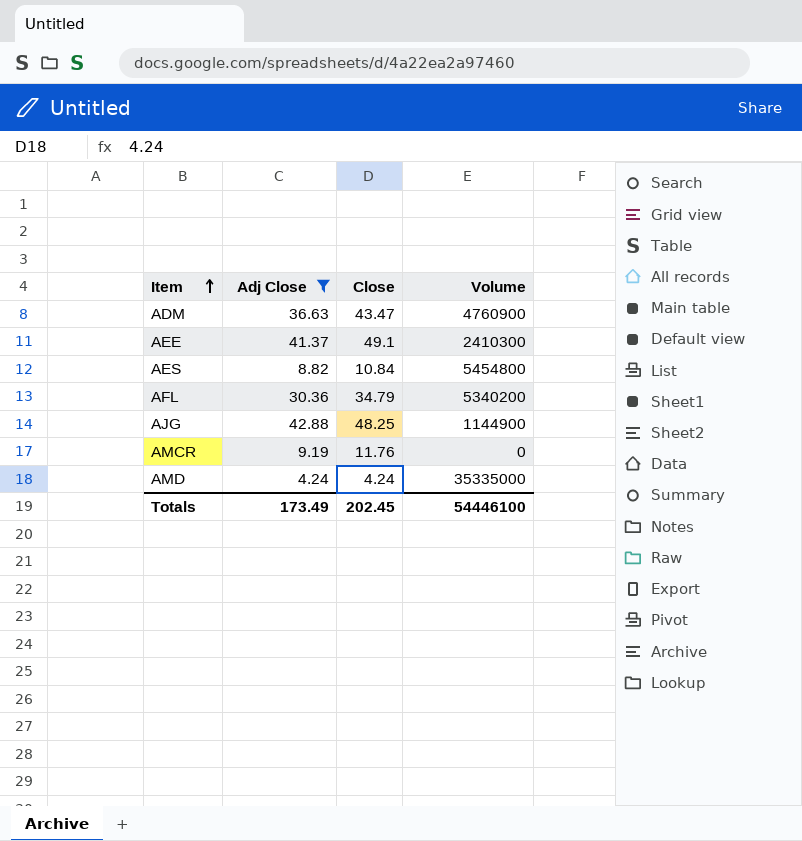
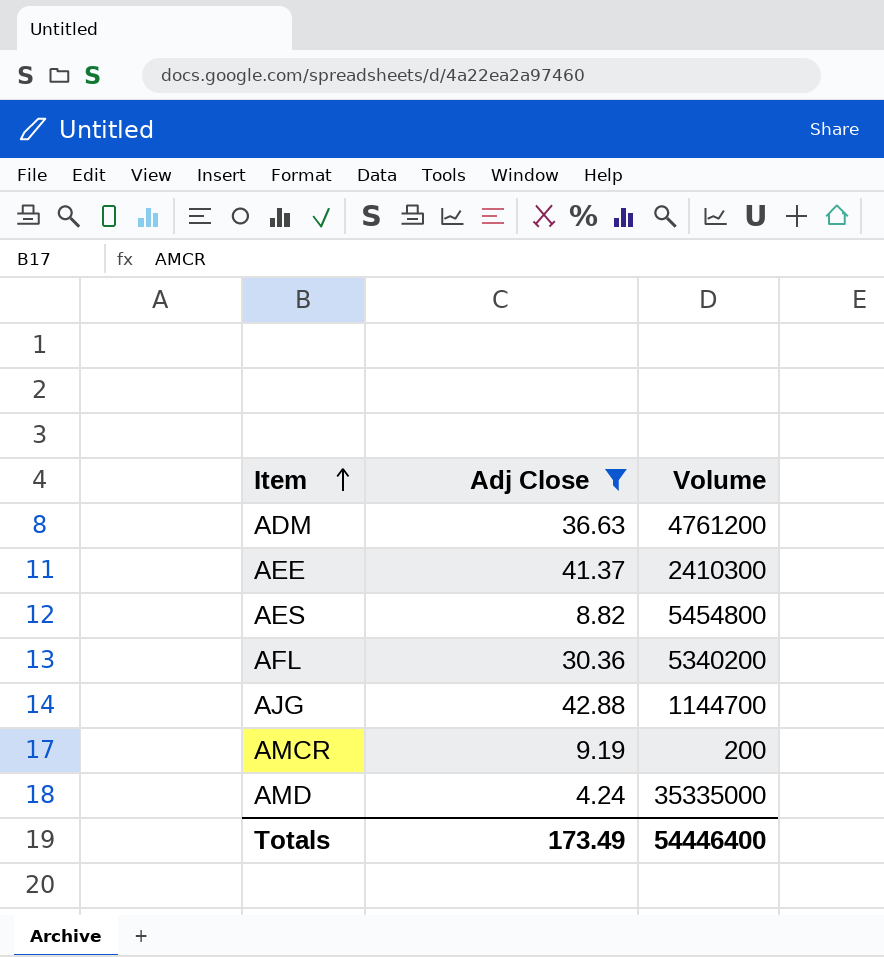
column Close | position: 3 -> none
ADM | Volume: 4760900 -> 4761200
AJG | Volume: 1144900 -> 1144700
AMCR | Volume: 0 -> 200
Totals | Volume: 54446100 -> 54446400

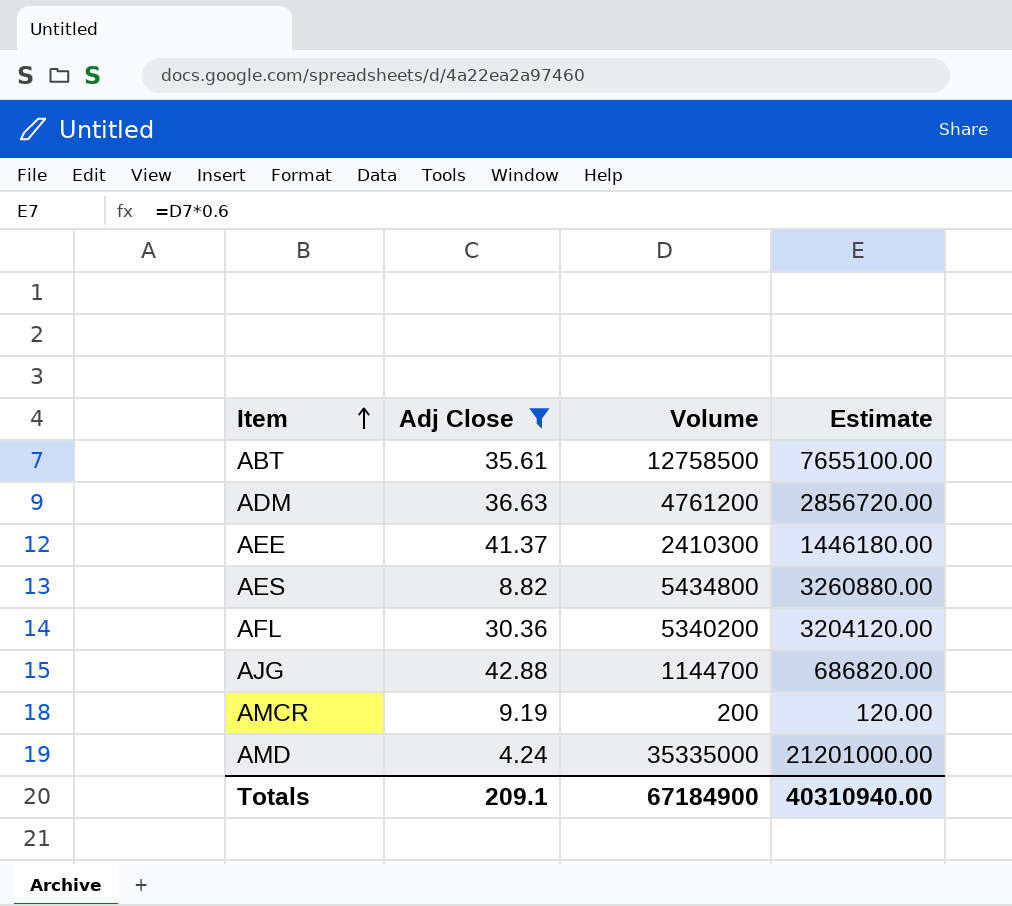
column Estimate | formula: none -> [Volume] * 0.6
row ABT: none -> 35.61 | 12758500 | 7655100.00
AES | Volume: 5454800 -> 5434800
Totals | Adj Close: 173.49 -> 209.1
Totals | Volume: 54446400 -> 67184900

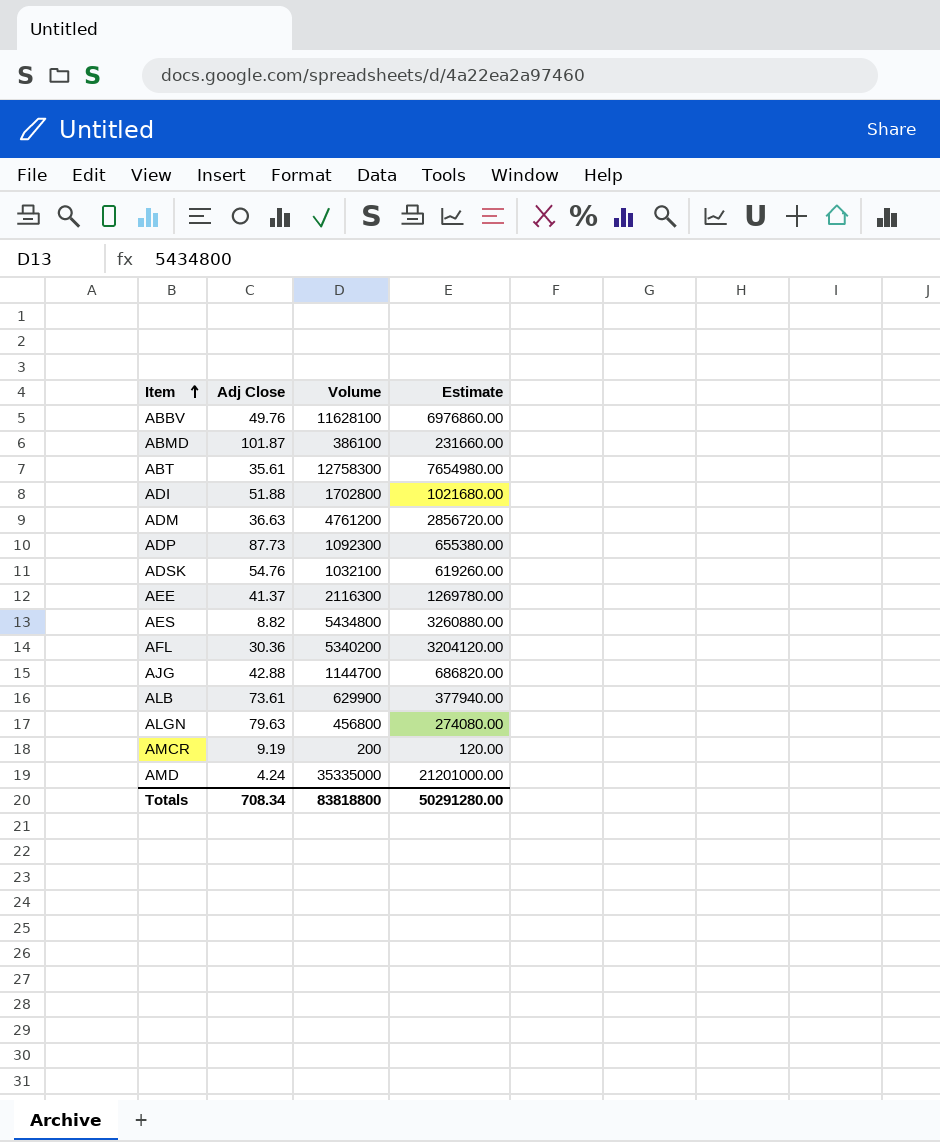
filter: Adj Close <= 42.88 -> none
ABT | Volume: 12758500 -> 12758300
ABT | Estimate: 7655100.00 -> 7654980.00
AEE | Volume: 2410300 -> 2116300
AEE | Estimate: 1446180.00 -> 1269780.00
Totals | Adj Close: 209.1 -> 708.34
Totals | Volume: 67184900 -> 83818800
Totals | Estimate: 40310940.00 -> 50291280.00

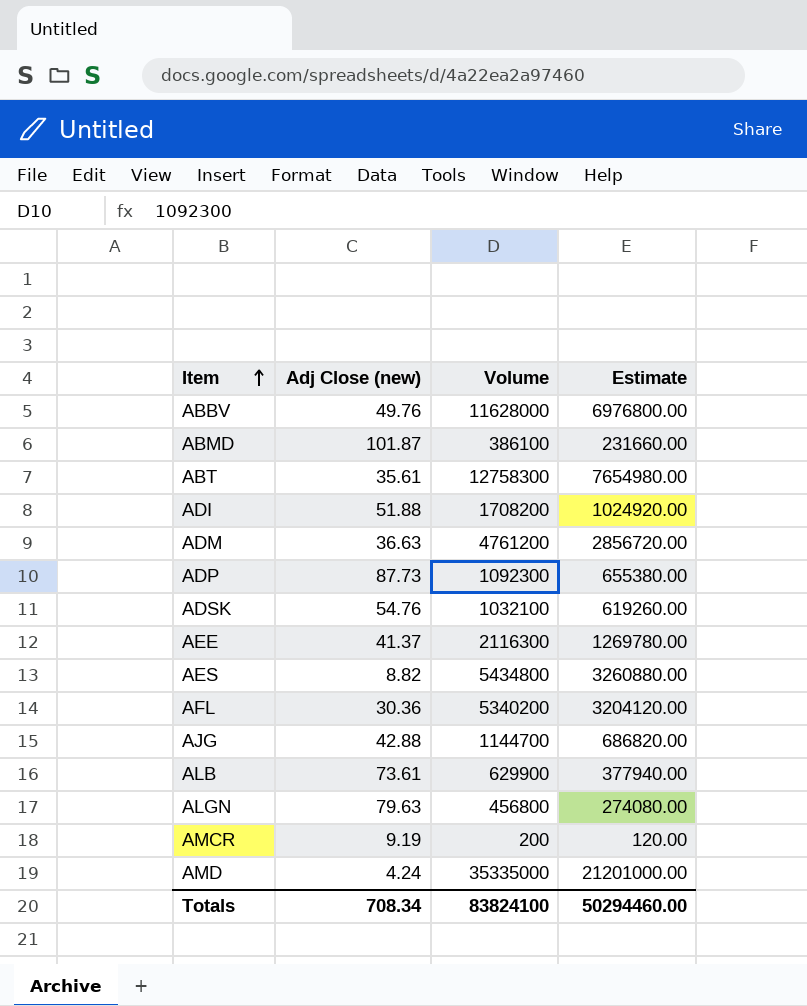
column name: Adj Close -> Adj Close (new)
ABBV | Volume: 11628100 -> 11628000
ABBV | Estimate: 6976860.00 -> 6976800.00
ADI | Volume: 1702800 -> 1708200
ADI | Estimate: 1021680.00 -> 1024920.00
Totals | Volume: 83818800 -> 83824100
Totals | Estimate: 50291280.00 -> 50294460.00

